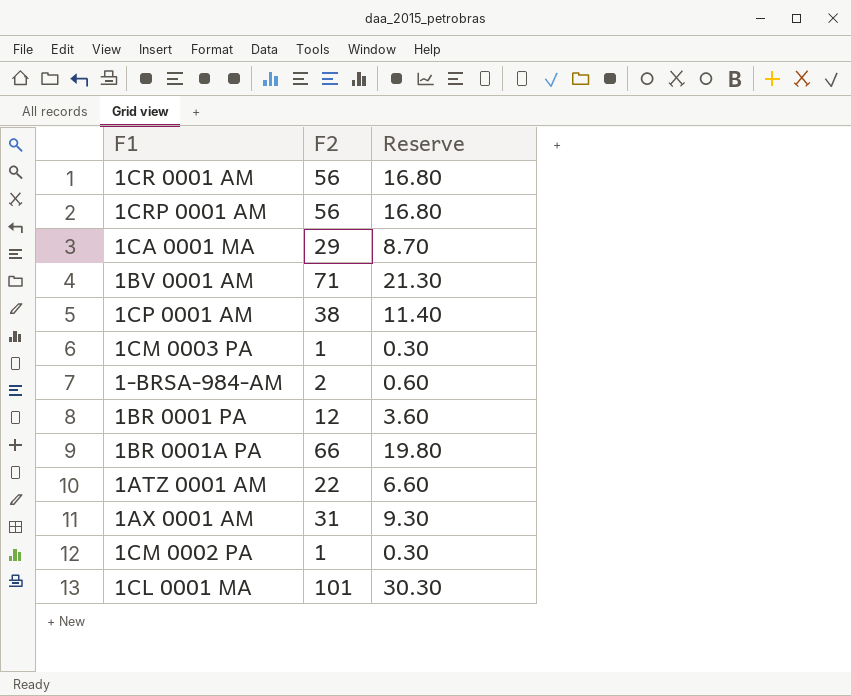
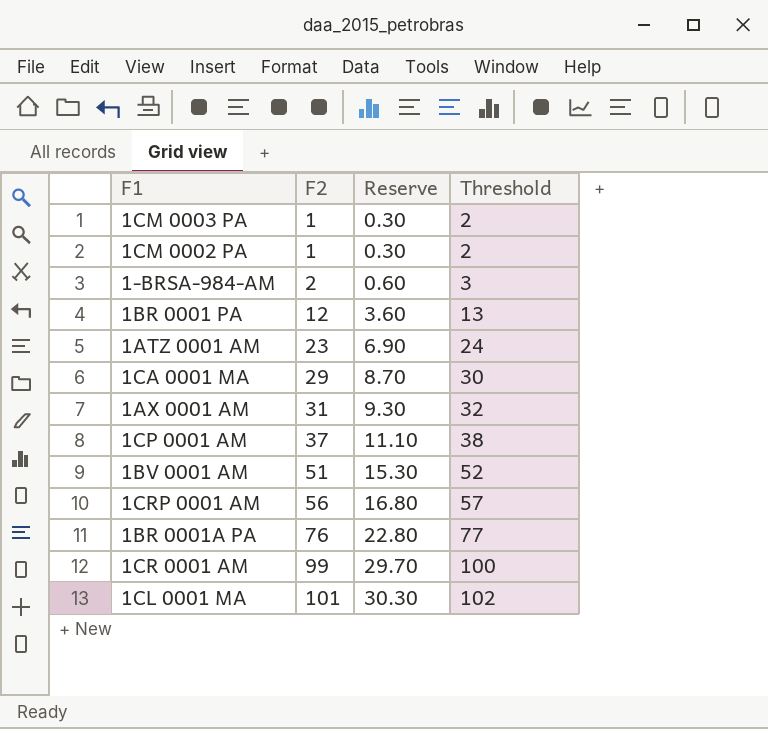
row order: none -> F2 ascending
column Threshold | formula: none -> [F2] + 1
1ATZ 0001 AM | F2: 22 -> 23
1ATZ 0001 AM | Reserve: 6.60 -> 6.90
1CP 0001 AM | F2: 38 -> 37
1CP 0001 AM | Reserve: 11.40 -> 11.10
1BV 0001 AM | F2: 71 -> 51
1BV 0001 AM | Reserve: 21.30 -> 15.30
1BR 0001A PA | F2: 66 -> 76
1BR 0001A PA | Reserve: 19.80 -> 22.80
1CR 0001 AM | F2: 56 -> 99
1CR 0001 AM | Reserve: 16.80 -> 29.70

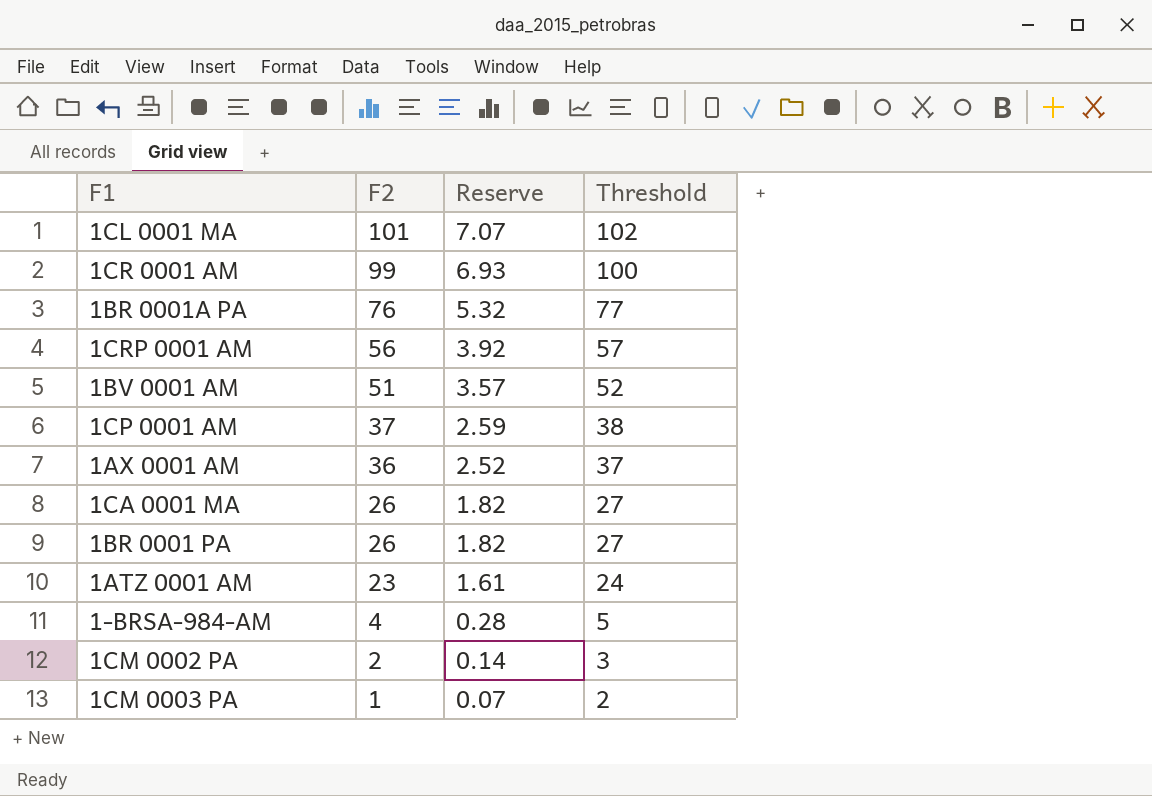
row order: F2 ascending -> F2 descending
column Reserve | formula: [F2] * 0.3 -> [F2] * 0.07
1AX 0001 AM | F2: 31 -> 36
1AX 0001 AM | Threshold: 32 -> 37
1CA 0001 MA | F2: 29 -> 26
1CA 0001 MA | Threshold: 30 -> 27
1BR 0001 PA | F2: 12 -> 26
1BR 0001 PA | Threshold: 13 -> 27
1-BRSA-984-AM | F2: 2 -> 4
1-BRSA-984-AM | Threshold: 3 -> 5
1CM 0002 PA | F2: 1 -> 2
1CM 0002 PA | Threshold: 2 -> 3

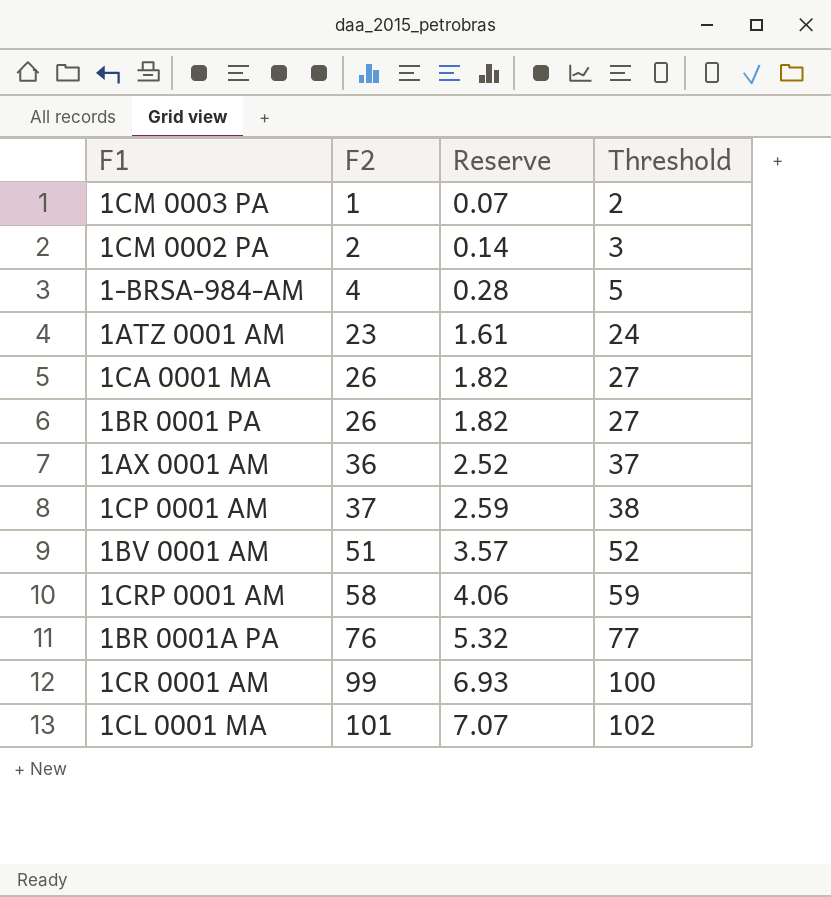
row order: F2 descending -> F2 ascending
1CRP 0001 AM | F2: 56 -> 58
1CRP 0001 AM | Reserve: 3.92 -> 4.06
1CRP 0001 AM | Threshold: 57 -> 59

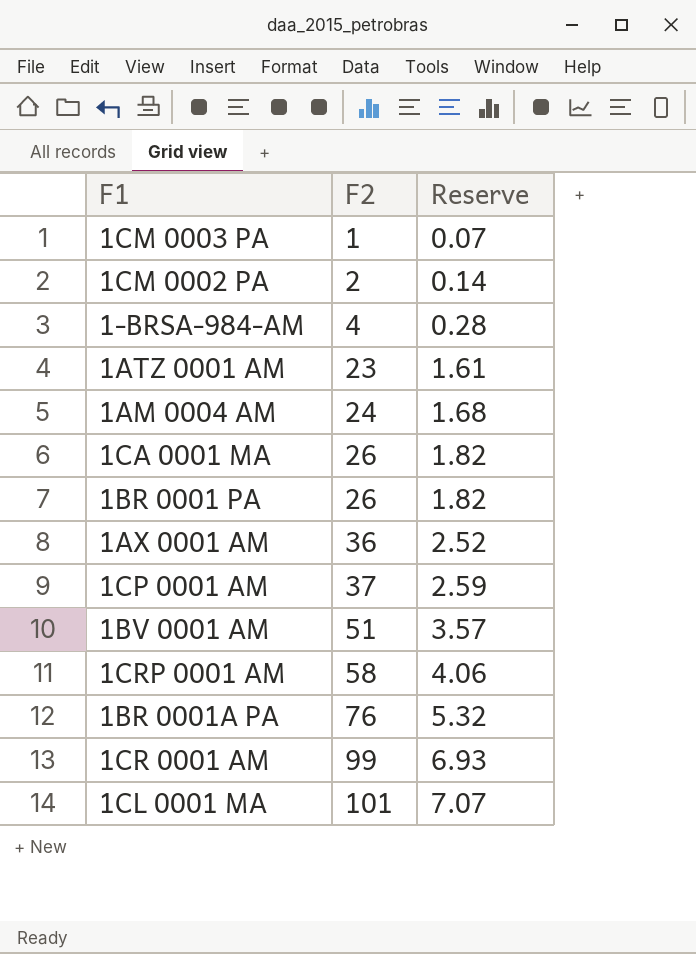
column Threshold | formula: [F2] + 1 -> none
row 1AM 0004 AM: none -> 24 | 1.68

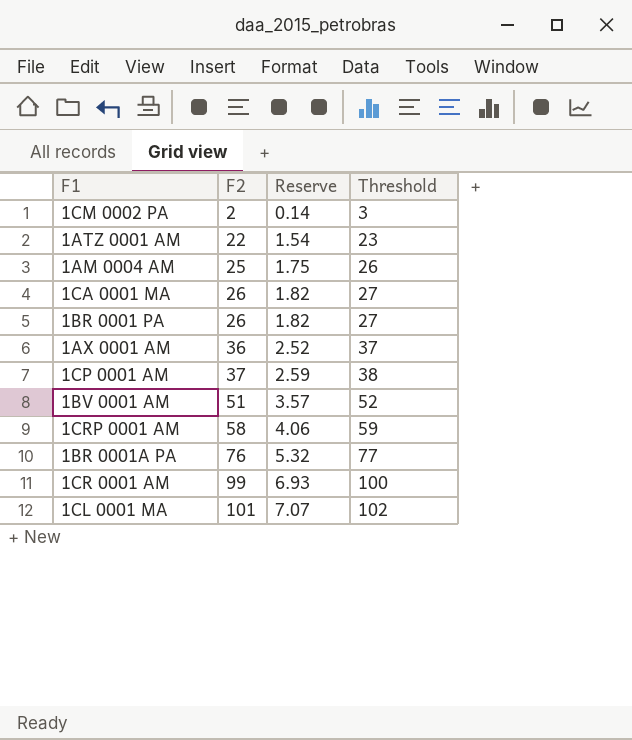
column Threshold | formula: none -> [F2] + 1
row 1CM 0003 PA: 1 | 0.07 -> none
row 1-BRSA-984-AM: 4 | 0.28 -> none
1ATZ 0001 AM | F2: 23 -> 22
1ATZ 0001 AM | Reserve: 1.61 -> 1.54
1AM 0004 AM | F2: 24 -> 25
1AM 0004 AM | Reserve: 1.68 -> 1.75

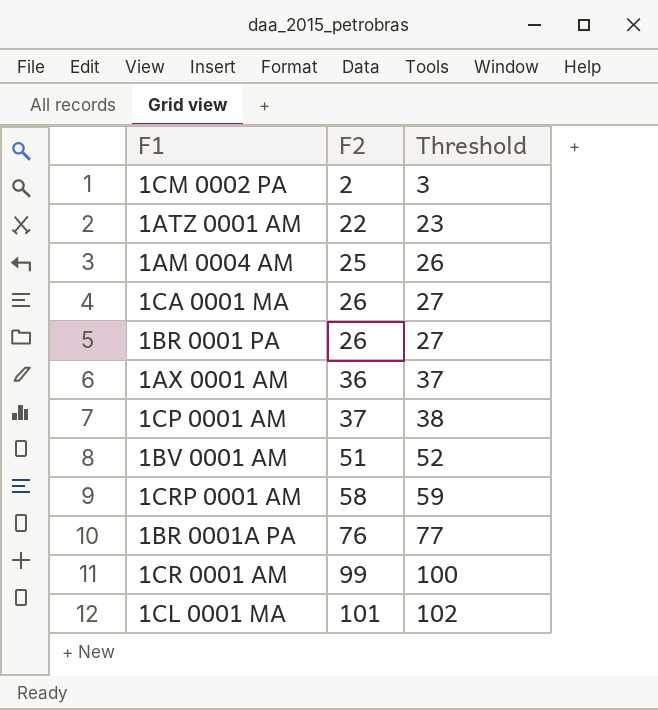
column Reserve | formula: [F2] * 0.07 -> none

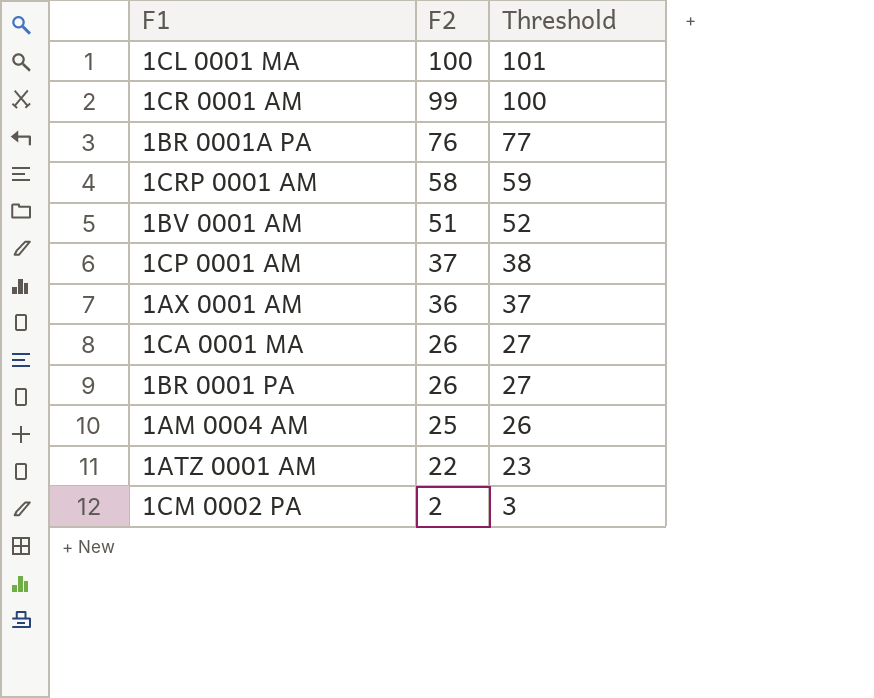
row order: F2 ascending -> F2 descending
1CL 0001 MA | F2: 101 -> 100
1CL 0001 MA | Threshold: 102 -> 101

